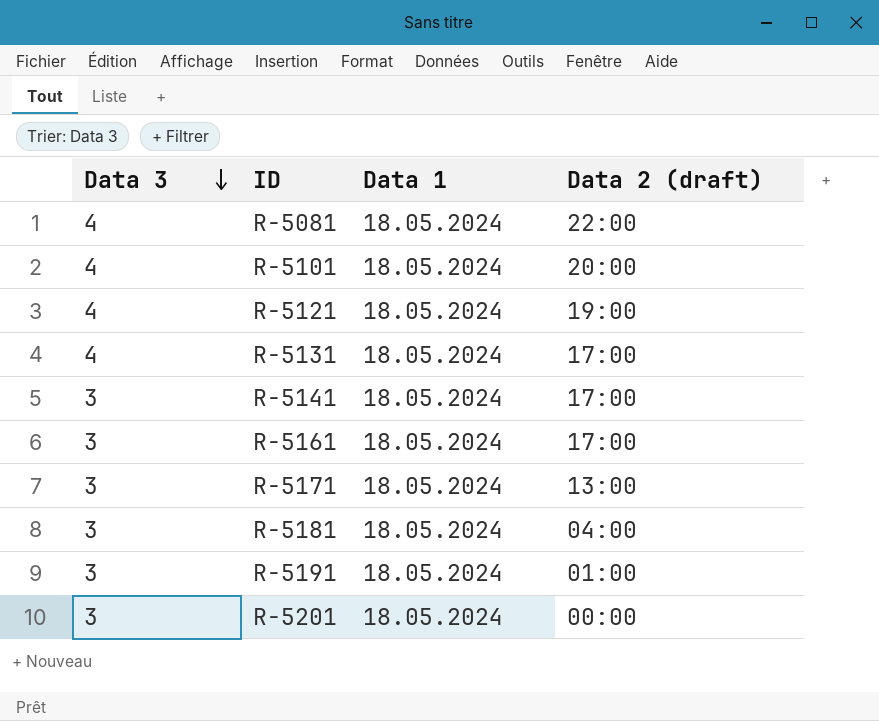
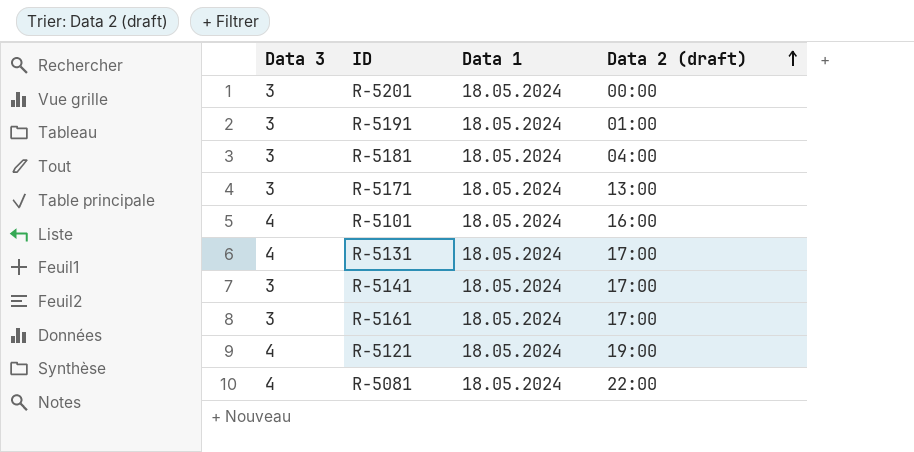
row order: Data 3 descending -> Data 2 (draft) ascending
R-5101 | Data 2 (draft): 20:00 -> 16:00

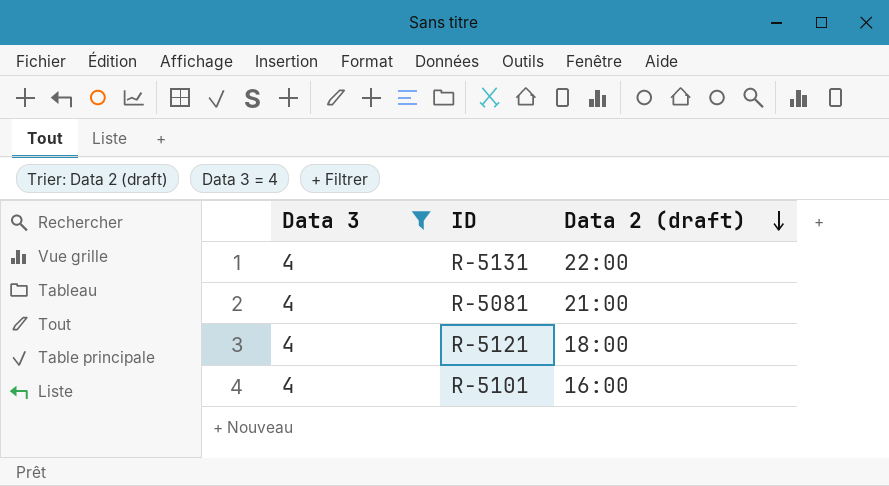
filter: none -> Data 3 = 4
row order: Data 2 (draft) ascending -> Data 2 (draft) descending
column Data 1 | position: 3 -> none
R-5131 | Data 2 (draft): 17:00 -> 22:00
R-5081 | Data 2 (draft): 22:00 -> 21:00
R-5121 | Data 2 (draft): 19:00 -> 18:00

